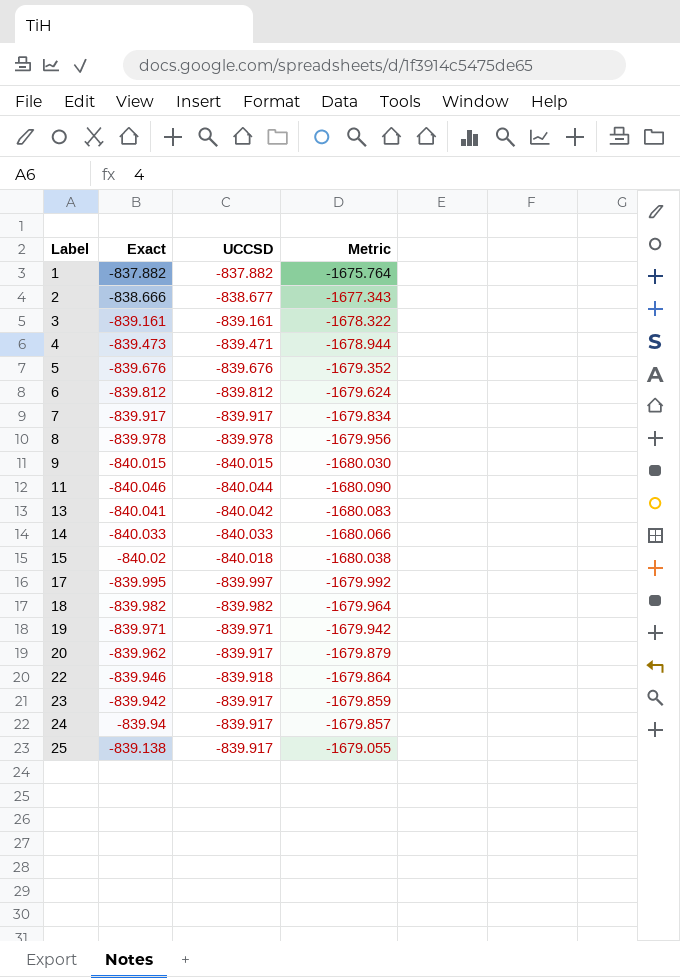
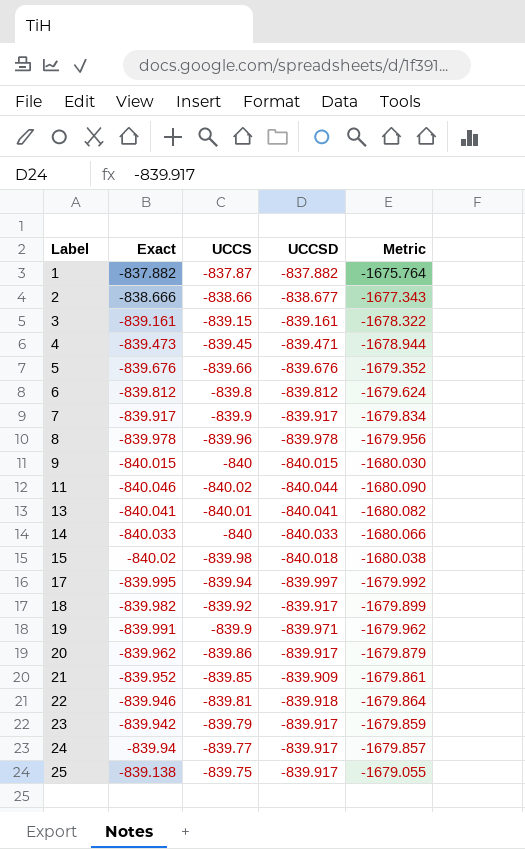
column UCCS | position: none -> 3
13 | UCCSD: -840.042 -> -840.041
13 | Metric: -1680.083 -> -1680.082
18 | UCCSD: -839.982 -> -839.917
18 | Metric: -1679.964 -> -1679.899
19 | Exact: -839.971 -> -839.991
19 | Metric: -1679.942 -> -1679.962
row 21: none -> -839.952 | -839.85 | -839.909 | -1679.861

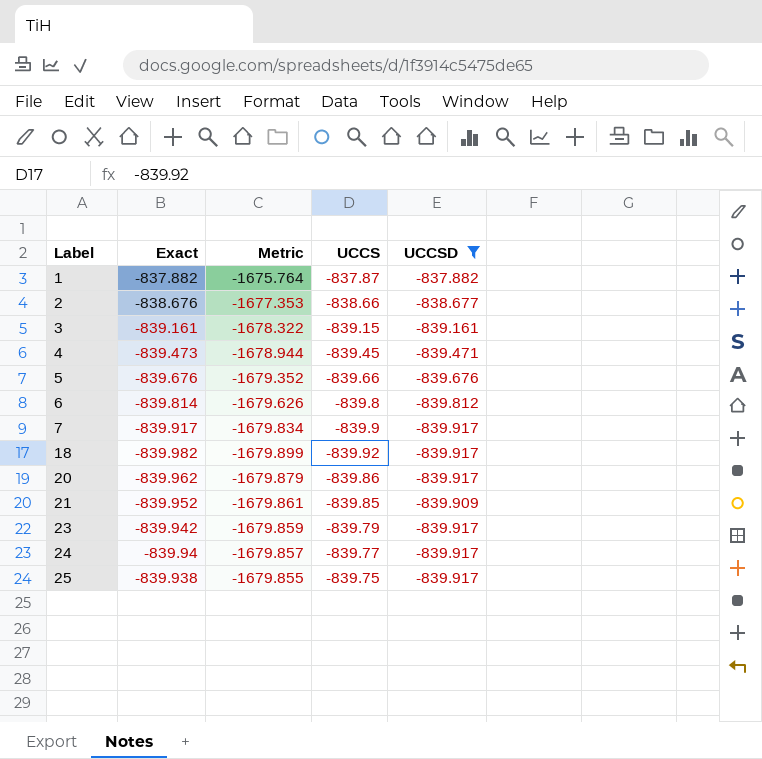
filter: none -> UCCSD >= -839.917
column Metric | position: 5 -> 3
2 | Exact: -838.666 -> -838.676
2 | Metric: -1677.343 -> -1677.353
6 | Exact: -839.812 -> -839.814
6 | Metric: -1679.624 -> -1679.626
25 | Exact: -839.138 -> -839.938
25 | Metric: -1679.055 -> -1679.855

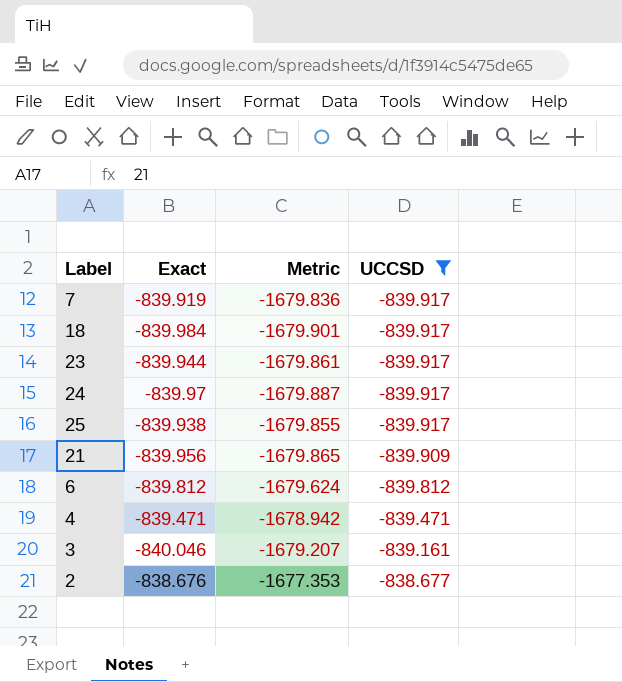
row order: Label ascending -> UCCSD ascending
column UCCS | position: 4 -> none
row 1: -837.882 | -1675.764 | -837.87 | -837.882 -> none
row 5: -839.676 | -1679.352 | -839.66 | -839.676 -> none
row 20: -839.962 | -1679.879 | -839.86 | -839.917 -> none
7 | Exact: -839.917 -> -839.919
7 | Metric: -1679.834 -> -1679.836
18 | Exact: -839.982 -> -839.984
18 | Metric: -1679.899 -> -1679.901
23 | Exact: -839.942 -> -839.944
23 | Metric: -1679.859 -> -1679.861
24 | Exact: -839.94 -> -839.97
24 | Metric: -1679.857 -> -1679.887
21 | Exact: -839.952 -> -839.956
21 | Metric: -1679.861 -> -1679.865
6 | Exact: -839.814 -> -839.812
6 | Metric: -1679.626 -> -1679.624
4 | Exact: -839.473 -> -839.471
4 | Metric: -1678.944 -> -1678.942
3 | Exact: -839.161 -> -840.046
3 | Metric: -1678.322 -> -1679.207

